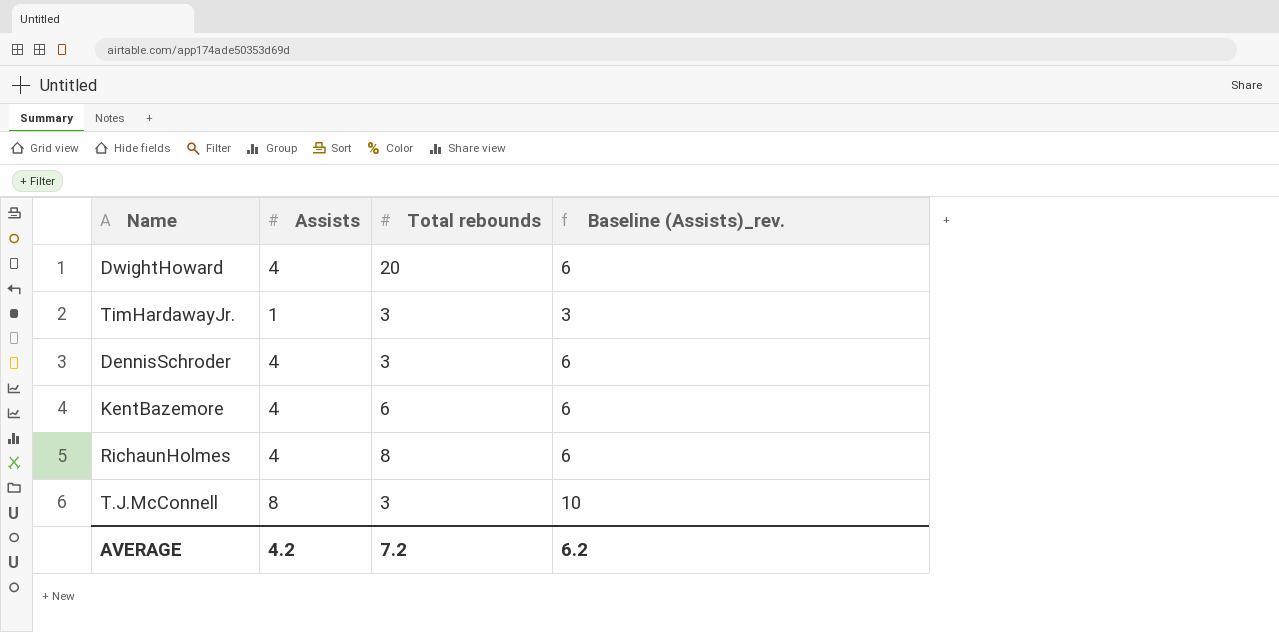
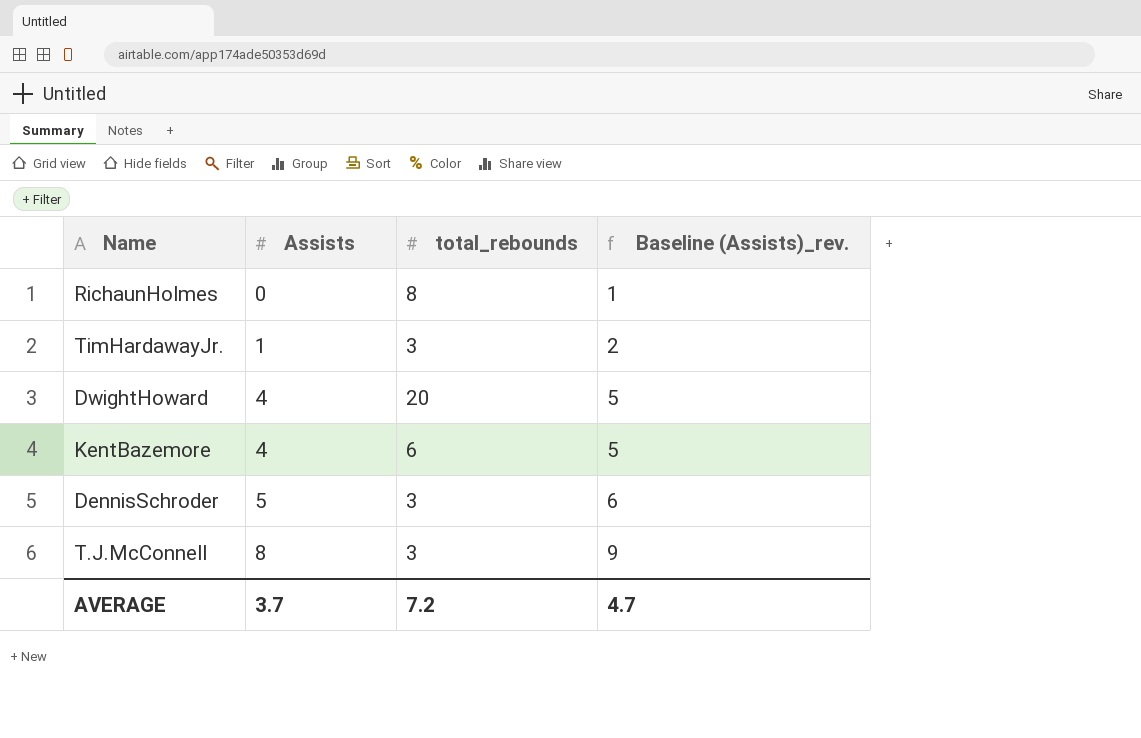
row order: none -> Assists ascending
column name: Total rebounds -> total_rebounds
column Baseline (Assists)_rev. | formula: [Assists] + 2 -> [Assists] + 1
RichaunHolmes | Assists: 4 -> 0
DennisSchroder | Assists: 4 -> 5
AVERAGE | Assists: 4.2 -> 3.7
AVERAGE | Baseline (Assists)_rev.: 6.2 -> 4.7

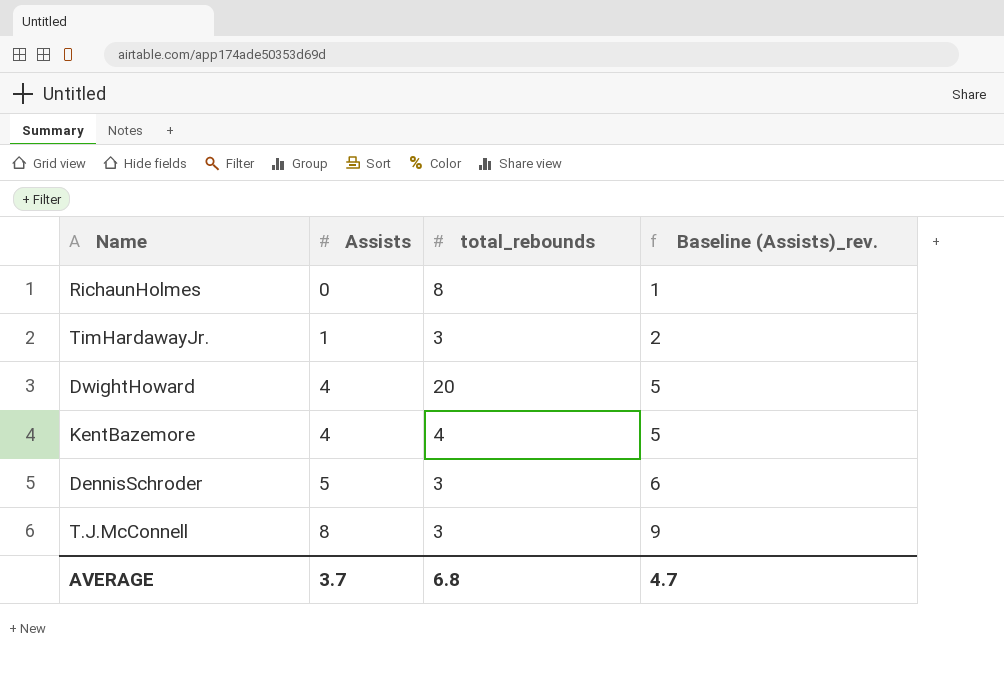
KentBazemore | total_rebounds: 6 -> 4
AVERAGE | total_rebounds: 7.2 -> 6.8

